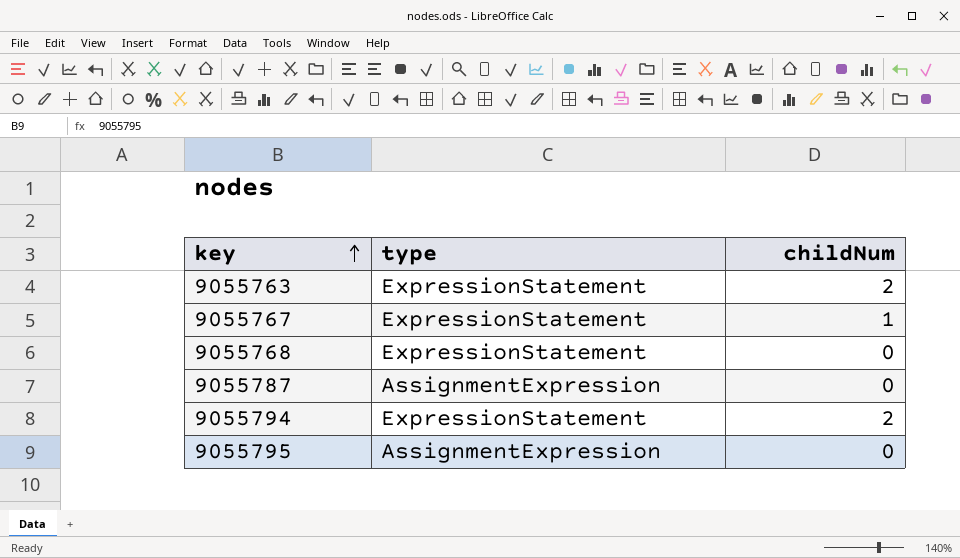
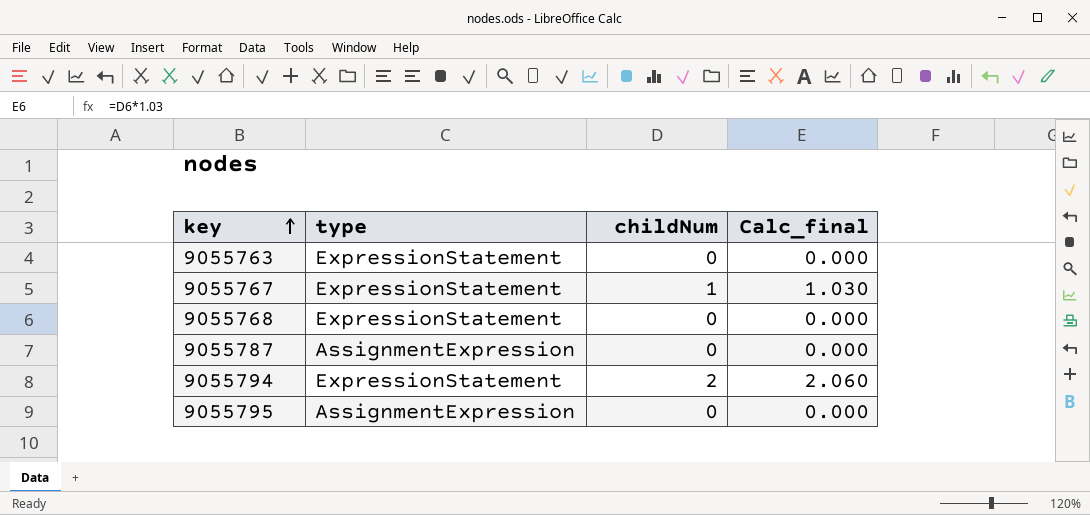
column Calc_final | formula: none -> [childNum] * 1.03
9055763 | childNum: 2 -> 0

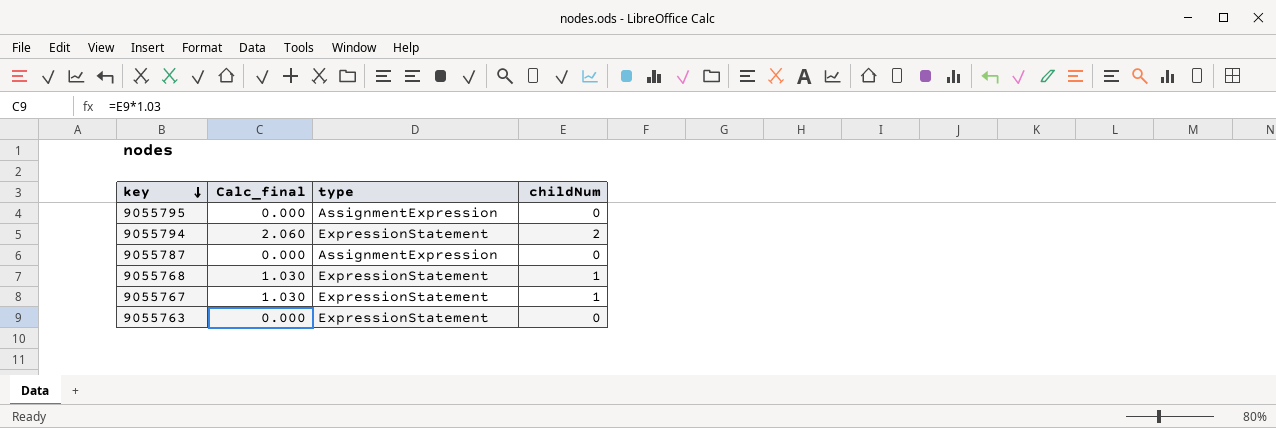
row order: key ascending -> key descending
column Calc_final | position: 4 -> 2
9055768 | Calc_final: 0.000 -> 1.030
9055768 | childNum: 0 -> 1

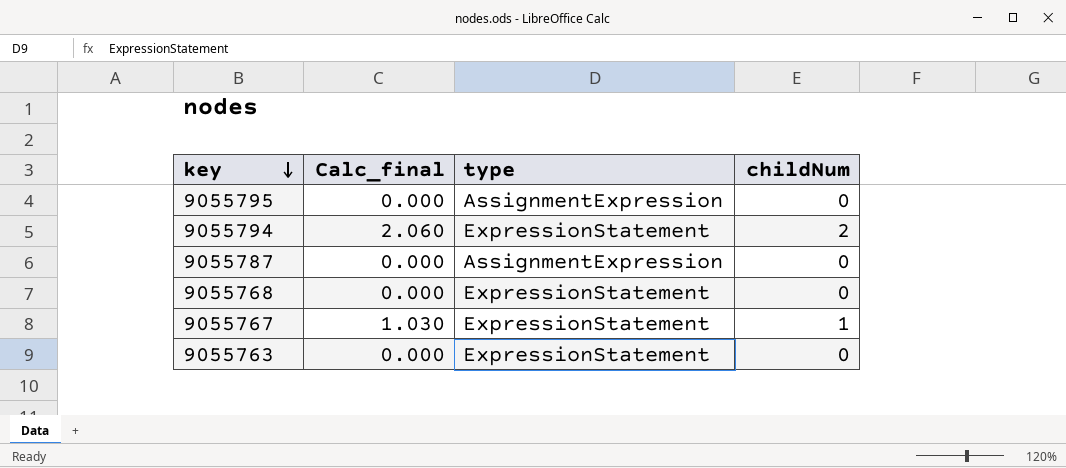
9055768 | Calc_final: 1.030 -> 0.000
9055768 | childNum: 1 -> 0

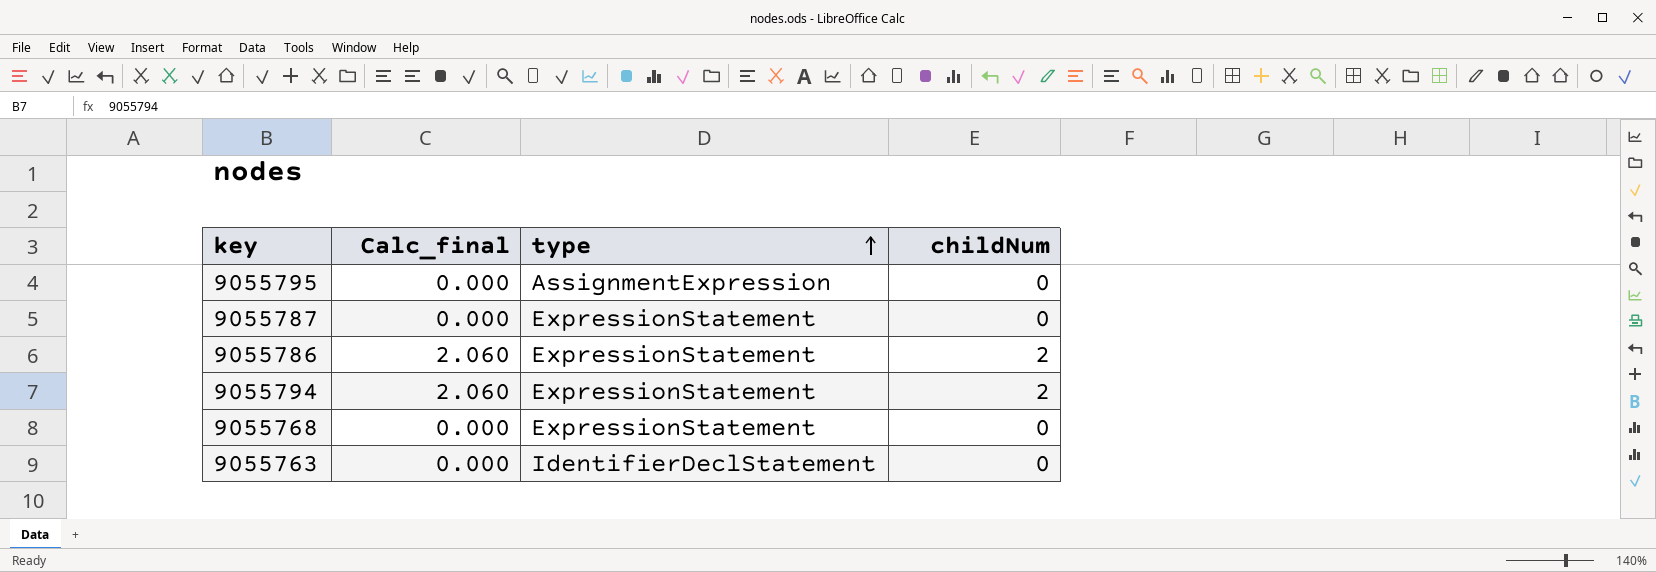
row order: key descending -> type ascending
row 9055767: 1.030 | ExpressionStatement | 1 -> none
9055787 | type: AssignmentExpression -> ExpressionStatement
row 9055786: none -> 2.060 | ExpressionStatement | 2
9055763 | type: ExpressionStatement -> IdentifierDeclStatement

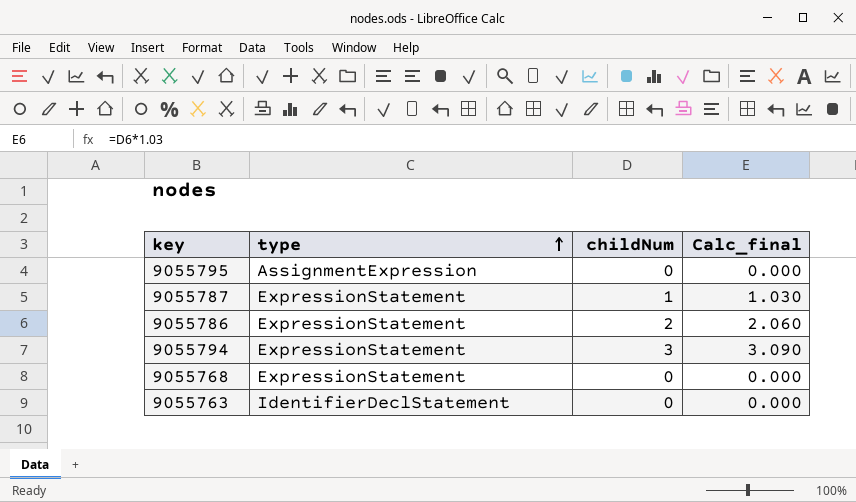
column Calc_final | position: 2 -> 4
9055787 | childNum: 0 -> 1
9055787 | Calc_final: 0.000 -> 1.030
9055794 | childNum: 2 -> 3
9055794 | Calc_final: 2.060 -> 3.090

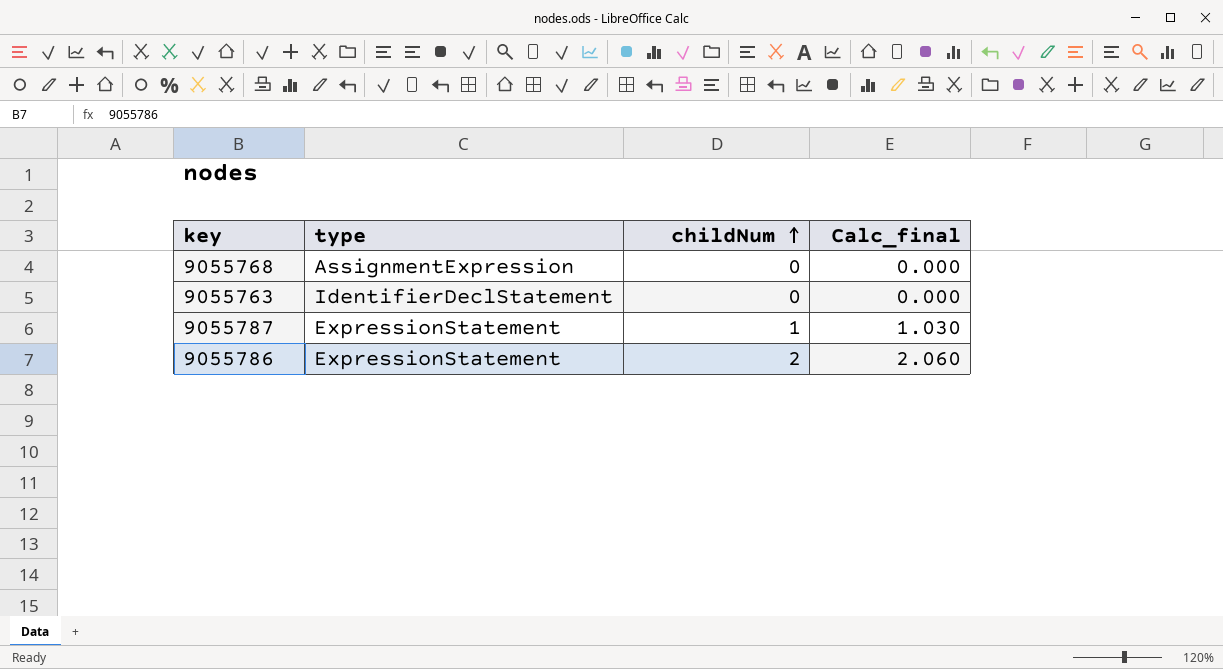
row order: type ascending -> childNum ascending
row 9055795: AssignmentExpression | 0 | 0.000 -> none
row 9055794: ExpressionStatement | 3 | 3.090 -> none
9055768 | type: ExpressionStatement -> AssignmentExpression

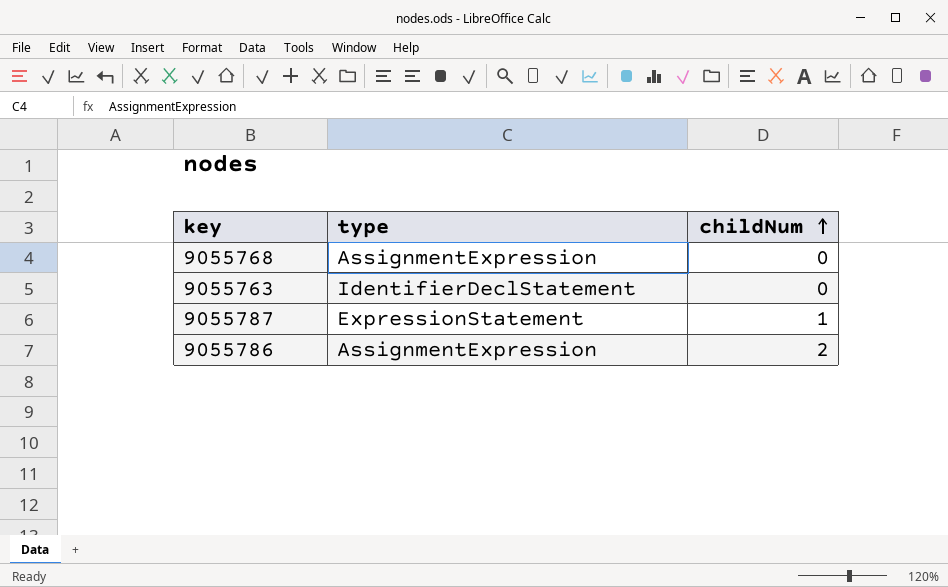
column Calc_final | formula: [childNum] * 1.03 -> none
9055786 | type: ExpressionStatement -> AssignmentExpression

